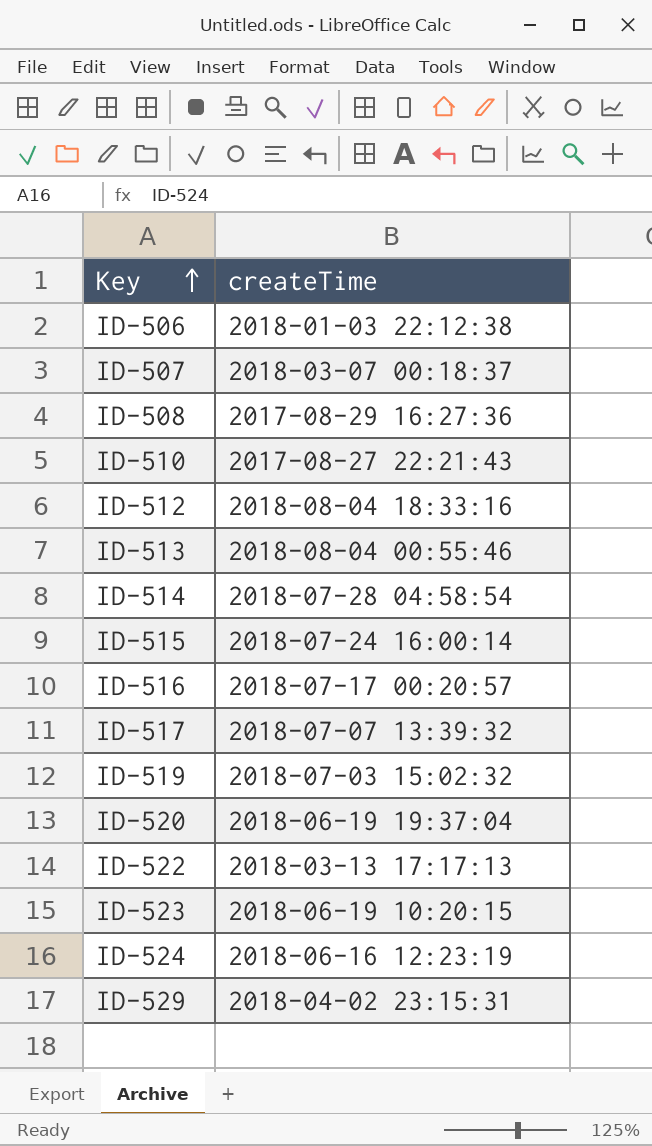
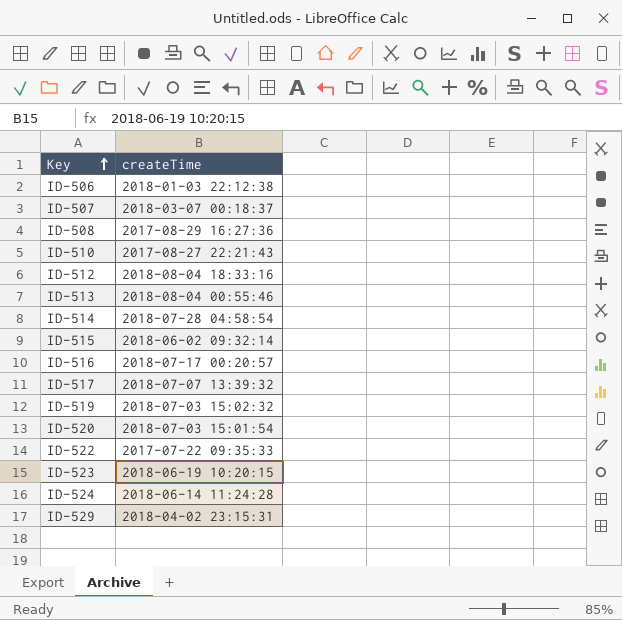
ID-515 | createTime: 2018-07-24 16:00:14 -> 2018-06-02 09:32:14
ID-520 | createTime: 2018-06-19 19:37:04 -> 2018-07-03 15:01:54
ID-522 | createTime: 2018-03-13 17:17:13 -> 2017-07-22 09:35:33
ID-524 | createTime: 2018-06-16 12:23:19 -> 2018-06-14 11:24:28

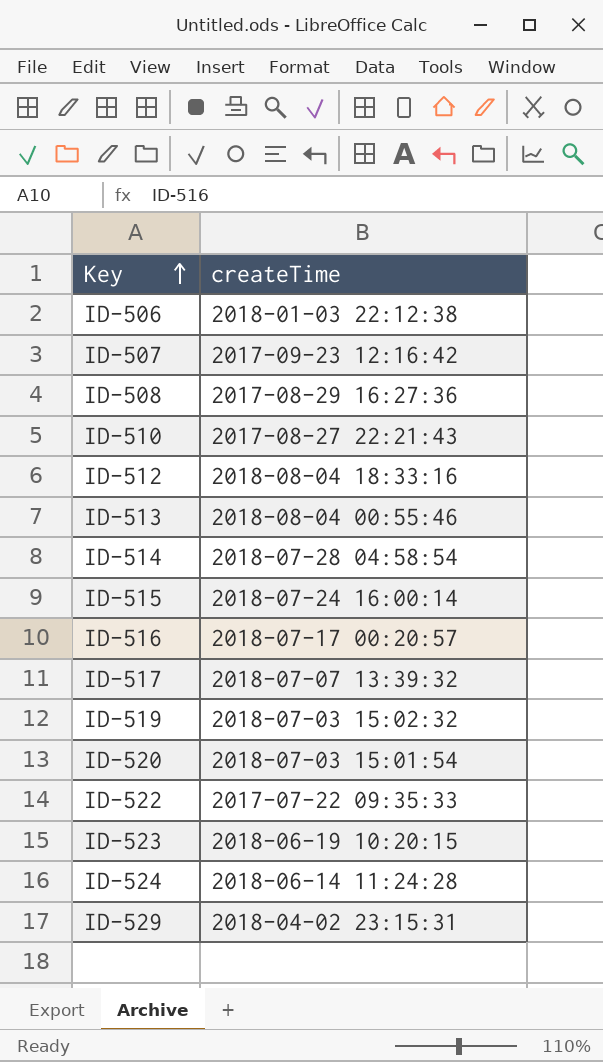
ID-507 | createTime: 2018-03-07 00:18:37 -> 2017-09-23 12:16:42
ID-515 | createTime: 2018-06-02 09:32:14 -> 2018-07-24 16:00:14

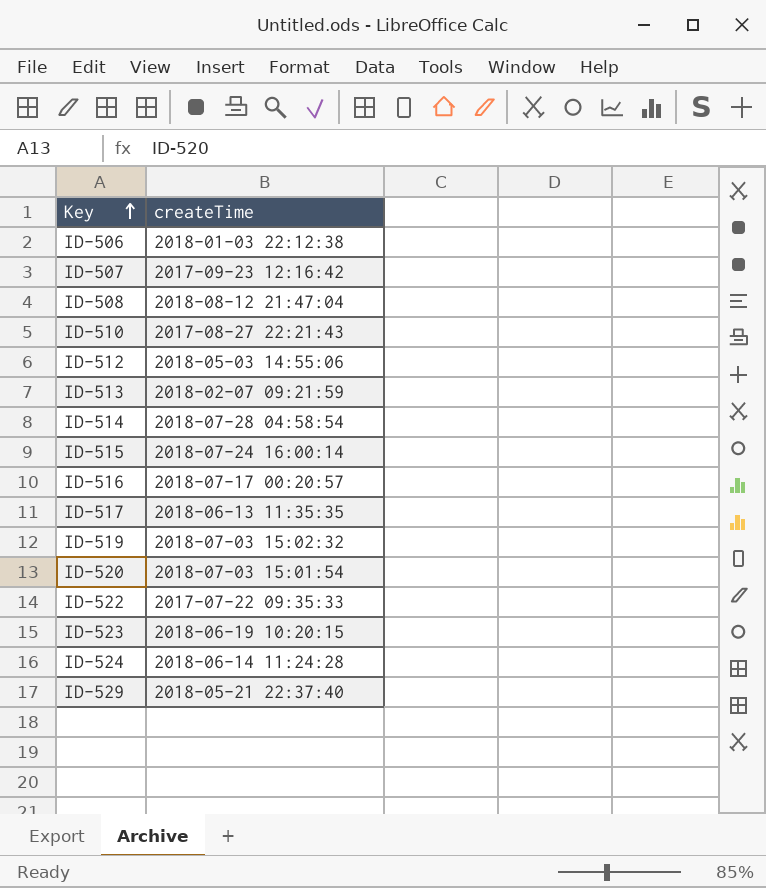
ID-508 | createTime: 2017-08-29 16:27:36 -> 2018-08-12 21:47:04
ID-512 | createTime: 2018-08-04 18:33:16 -> 2018-05-03 14:55:06
ID-513 | createTime: 2018-08-04 00:55:46 -> 2018-02-07 09:21:59
ID-517 | createTime: 2018-07-07 13:39:32 -> 2018-06-13 11:35:35
ID-529 | createTime: 2018-04-02 23:15:31 -> 2018-05-21 22:37:40

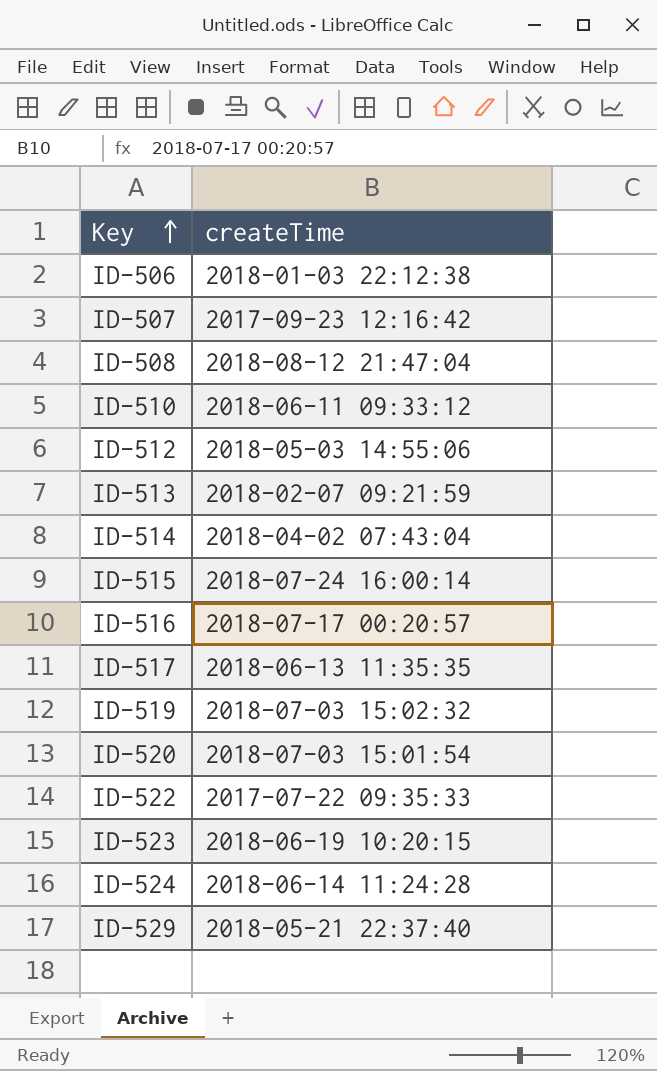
ID-510 | createTime: 2017-08-27 22:21:43 -> 2018-06-11 09:33:12
ID-514 | createTime: 2018-07-28 04:58:54 -> 2018-04-02 07:43:04

